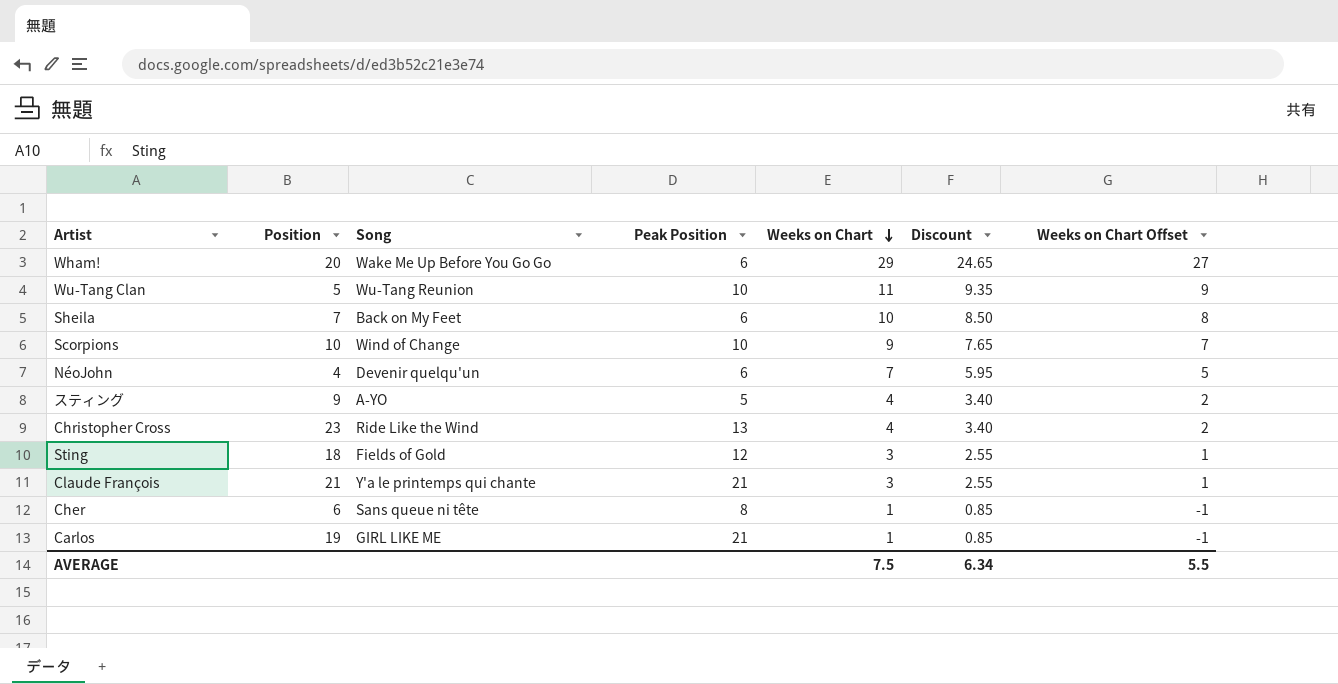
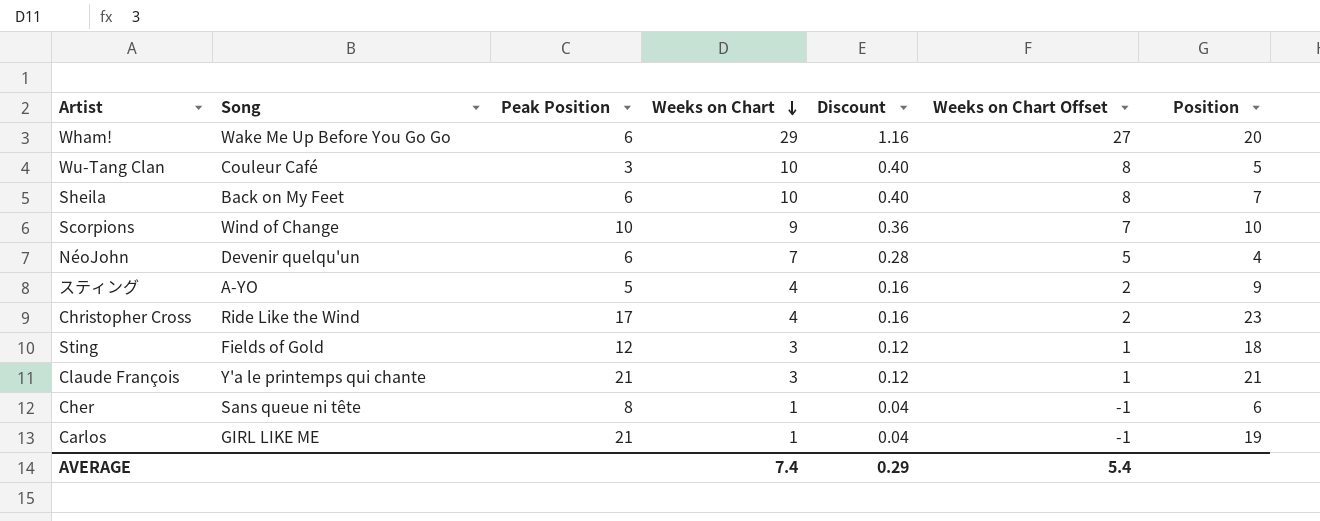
column Discount | formula: [Weeks on Chart] * 0.85 -> [Weeks on Chart] * 0.04
column Position | position: 2 -> 7
Wu-Tang Clan | Song: Wu-Tang Reunion -> Couleur Café
Wu-Tang Clan | Peak Position: 10 -> 3
Wu-Tang Clan | Weeks on Chart: 11 -> 10
Wu-Tang Clan | Weeks on Chart Offset: 9 -> 8
Christopher Cross | Peak Position: 13 -> 17
AVERAGE | Weeks on Chart: 7.5 -> 7.4
AVERAGE | Discount: 6.34 -> 0.29
AVERAGE | Weeks on Chart Offset: 5.5 -> 5.4

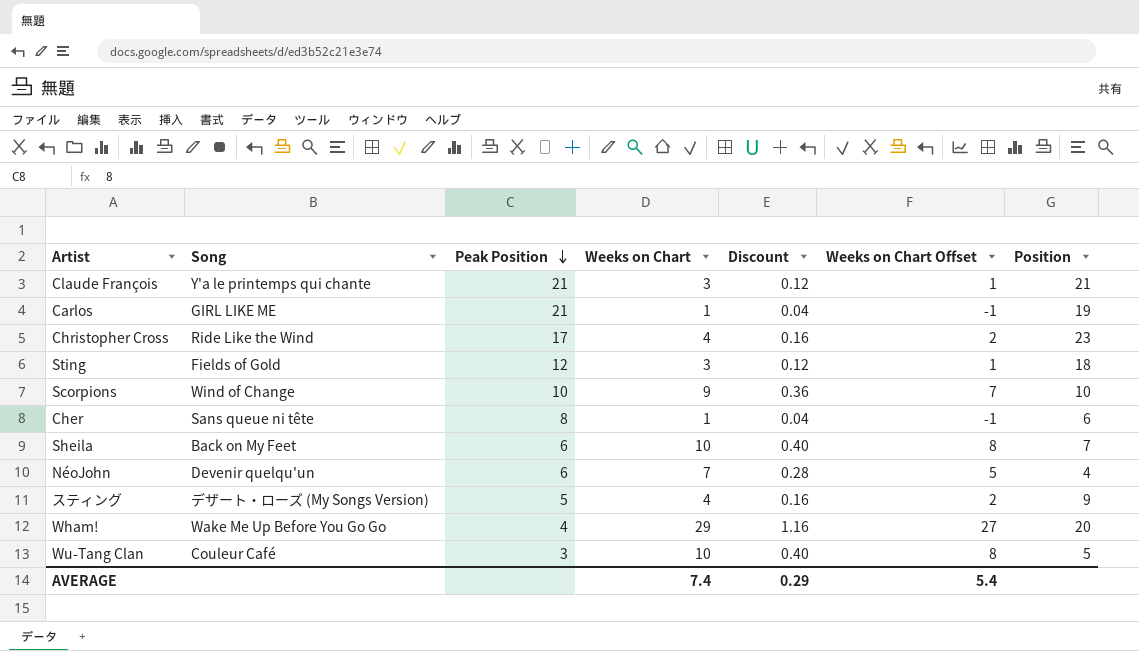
row order: Weeks on Chart descending -> Peak Position descending
スティング | Song: A-YO -> デザート・ローズ (My Songs Version)
Wham! | Peak Position: 6 -> 4

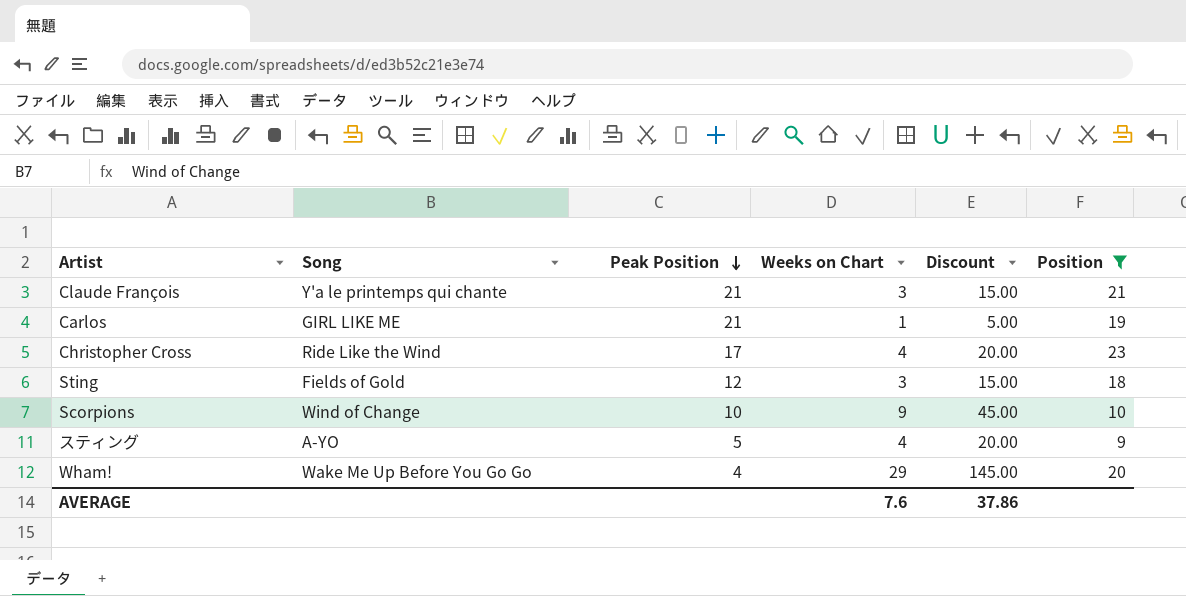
filter: none -> Position >= 9
column Weeks on Chart Offset | formula: [Weeks on Chart] - 2 -> none
column Discount | formula: [Weeks on Chart] * 0.04 -> [Weeks on Chart] * 5
スティング | Song: デザート・ローズ (My Songs Version) -> A-YO
AVERAGE | Weeks on Chart: 7.4 -> 7.6
AVERAGE | Discount: 0.29 -> 37.86

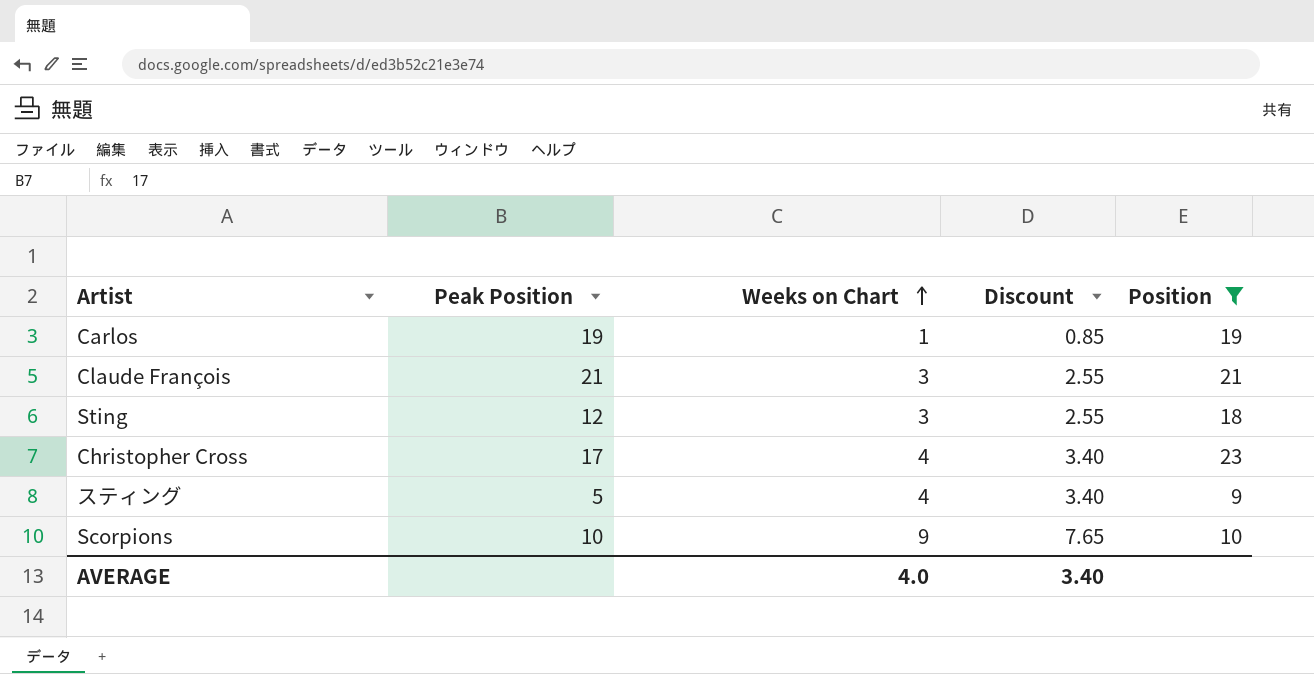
row order: Peak Position descending -> Weeks on Chart ascending
column Song | position: 2 -> none
column Discount | formula: [Weeks on Chart] * 5 -> [Weeks on Chart] * 0.85
row Wham!: Wake Me Up Before You Go Go | 4 | 29 | 145.00 | 20 -> none
Carlos | Peak Position: 21 -> 19
AVERAGE | Weeks on Chart: 7.6 -> 4.0
AVERAGE | Discount: 37.86 -> 3.40

